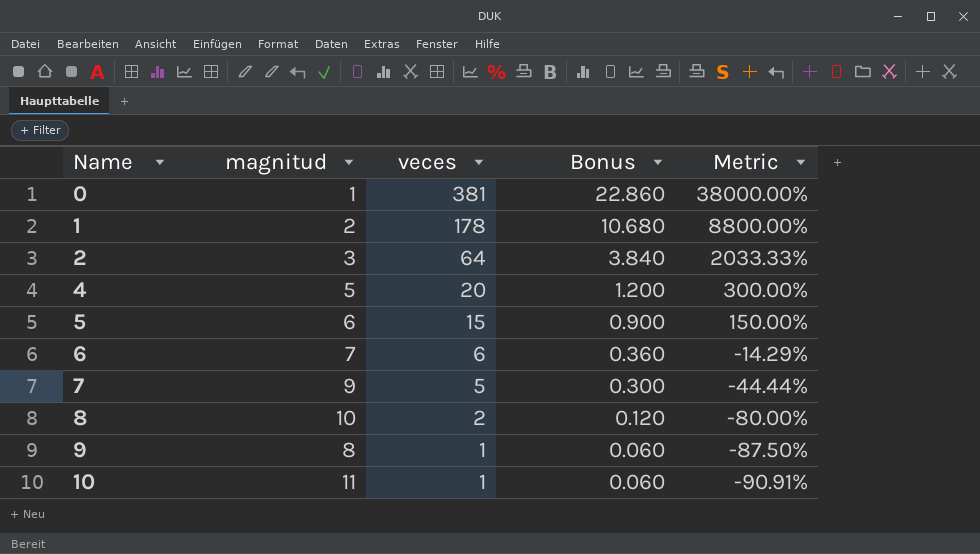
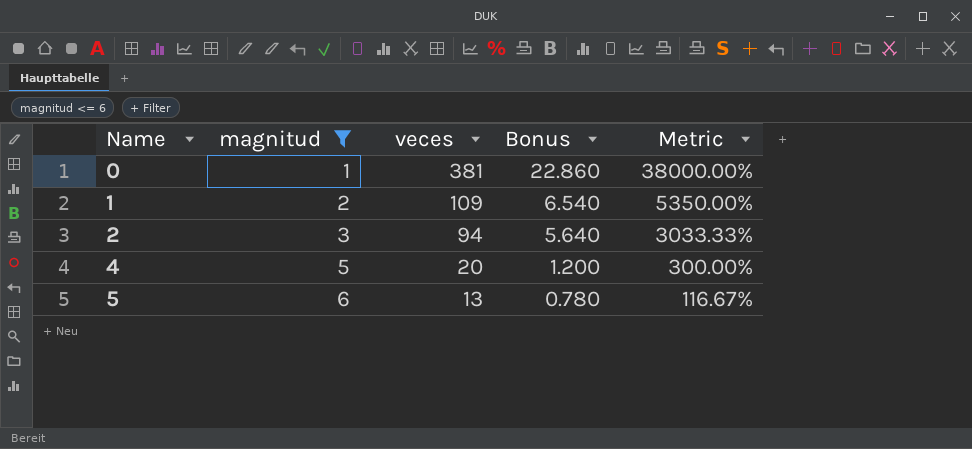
filter: none -> magnitud <= 6
1 | veces: 178 -> 109
1 | Bonus: 10.680 -> 6.540
1 | Metric: 8800.00% -> 5350.00%
2 | veces: 64 -> 94
2 | Bonus: 3.840 -> 5.640
2 | Metric: 2033.33% -> 3033.33%
5 | veces: 15 -> 13
5 | Bonus: 0.900 -> 0.780
5 | Metric: 150.00% -> 116.67%

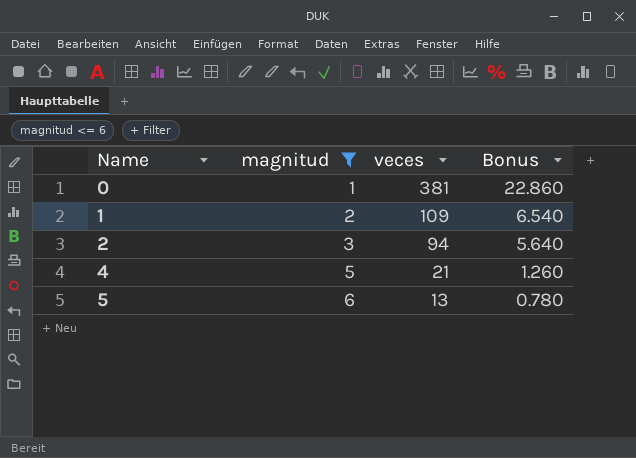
column Metric | formula: ([veces] - [magnitud]) / [magnitud] -> none
4 | veces: 20 -> 21
4 | Bonus: 1.200 -> 1.260

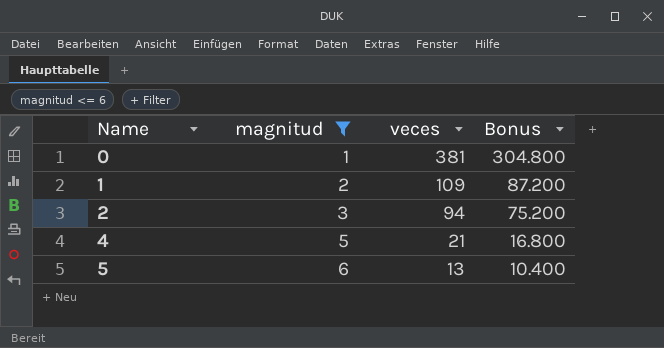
column Bonus | formula: [veces] * 0.06 -> [veces] * 0.8

